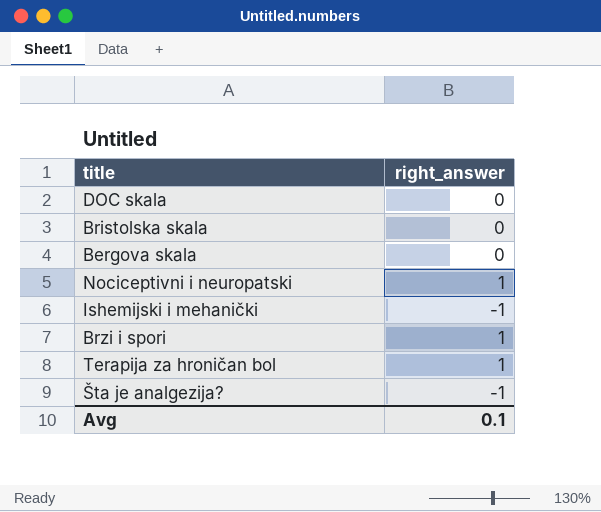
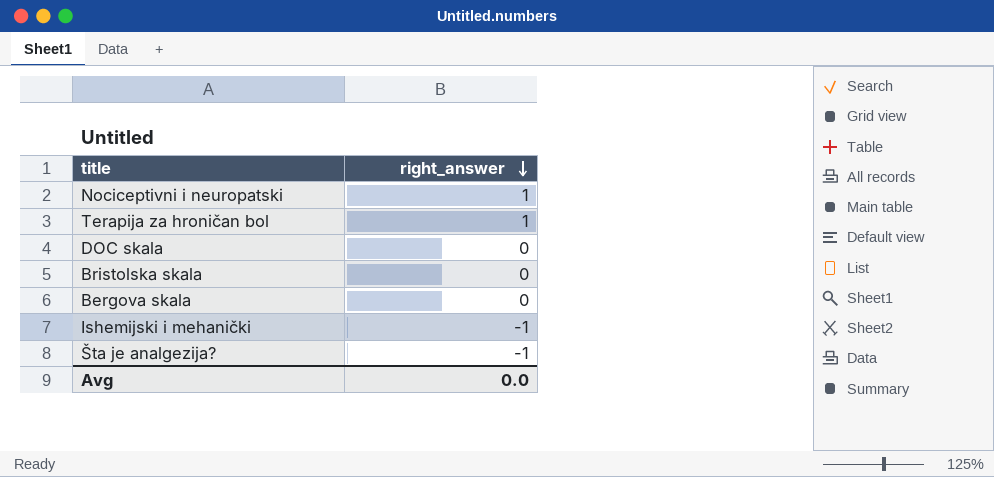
row order: none -> right_answer descending
row Brzi i spori: 1 -> none
Avg | right_answer: 0.1 -> 0.0

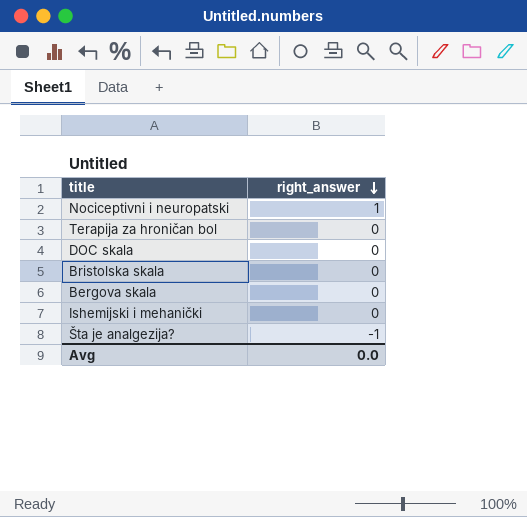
Terapija za hroničan bol | right_answer: 1 -> 0
Ishemijski i mehanički | right_answer: -1 -> 0

